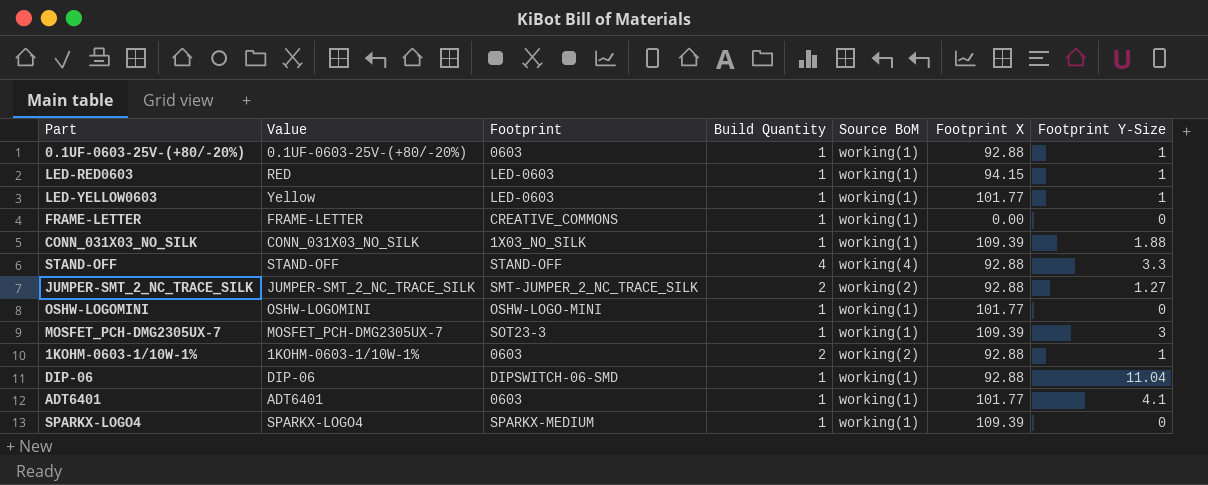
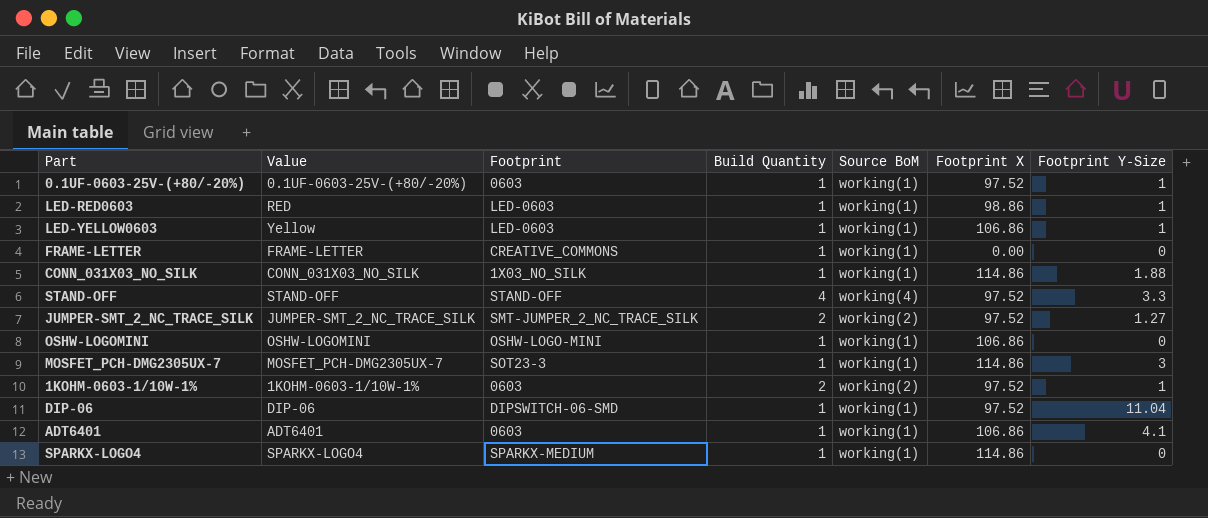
0.1UF-0603-25V-(+80/-20%) | Footprint X: 92.88 -> 97.52
LED-RED0603 | Footprint X: 94.15 -> 98.86
LED-YELLOW0603 | Footprint X: 101.77 -> 106.86
CONN_031X03_NO_SILK | Footprint X: 109.39 -> 114.86
STAND-OFF | Footprint X: 92.88 -> 97.52
JUMPER-SMT_2_NC_TRACE_SILK | Footprint X: 92.88 -> 97.52
OSHW-LOGOMINI | Footprint X: 101.77 -> 106.86
MOSFET_PCH-DMG2305UX-7 | Footprint X: 109.39 -> 114.86
1KOHM-0603-1/10W-1% | Footprint X: 92.88 -> 97.52
DIP-06 | Footprint X: 92.88 -> 97.52
ADT6401 | Footprint X: 101.77 -> 106.86
SPARKX-LOGO4 | Footprint X: 109.39 -> 114.86

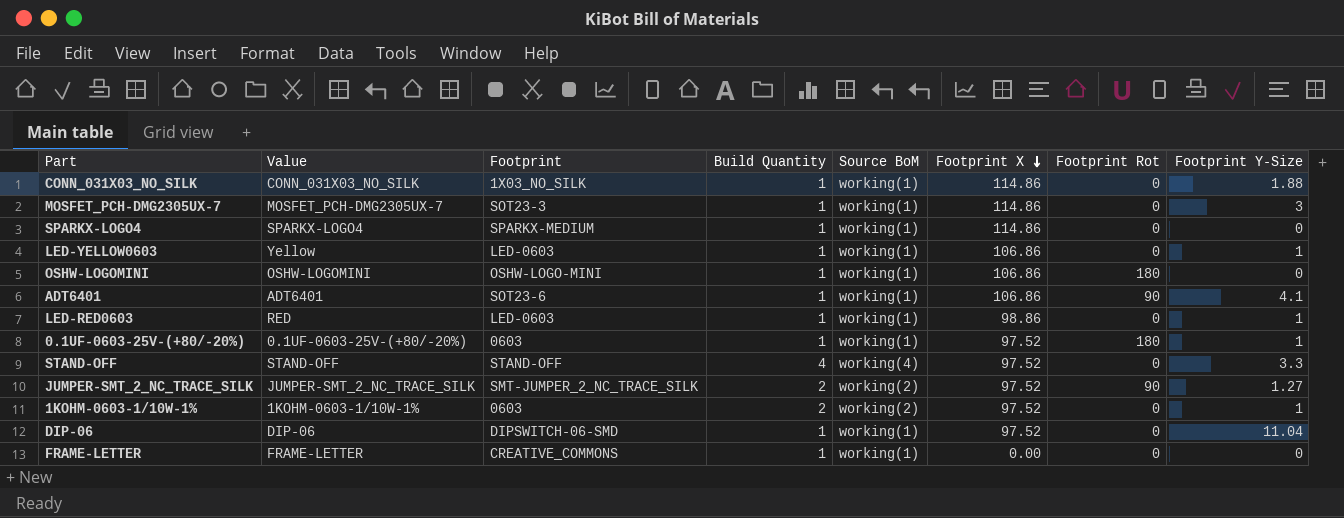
row order: none -> Footprint X descending
column Footprint Rot | position: none -> 7
ADT6401 | Footprint: 0603 -> SOT23-6

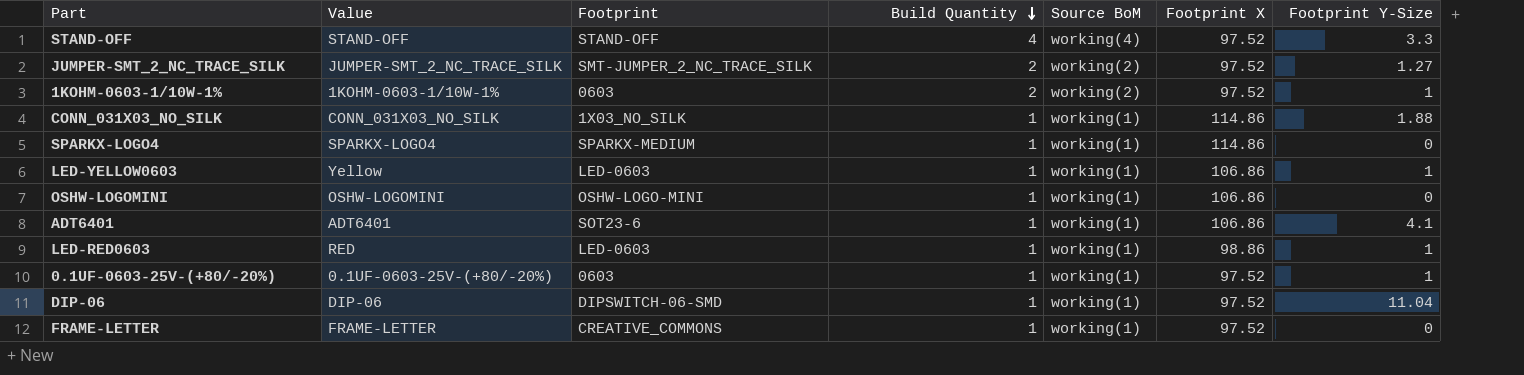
row order: Footprint X descending -> Build Quantity descending
column Footprint Rot | position: 7 -> none
row MOSFET_PCH-DMG2305UX-7: MOSFET_PCH-DMG2305UX-7 | SOT23-3 | 1 | working(1) | 114.86 | 0 | 3 -> none
FRAME-LETTER | Footprint X: 0.00 -> 97.52

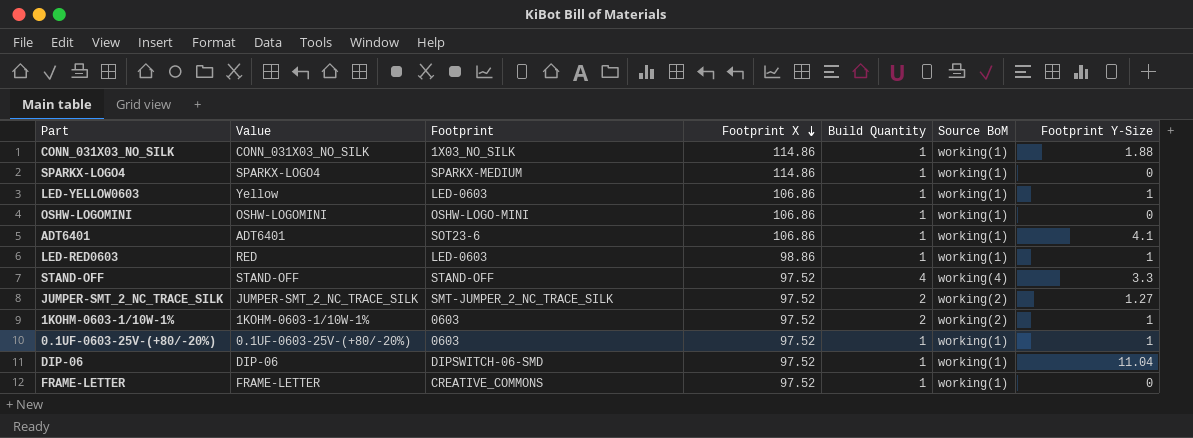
row order: Build Quantity descending -> Footprint X descending
column Footprint X | position: 6 -> 4

